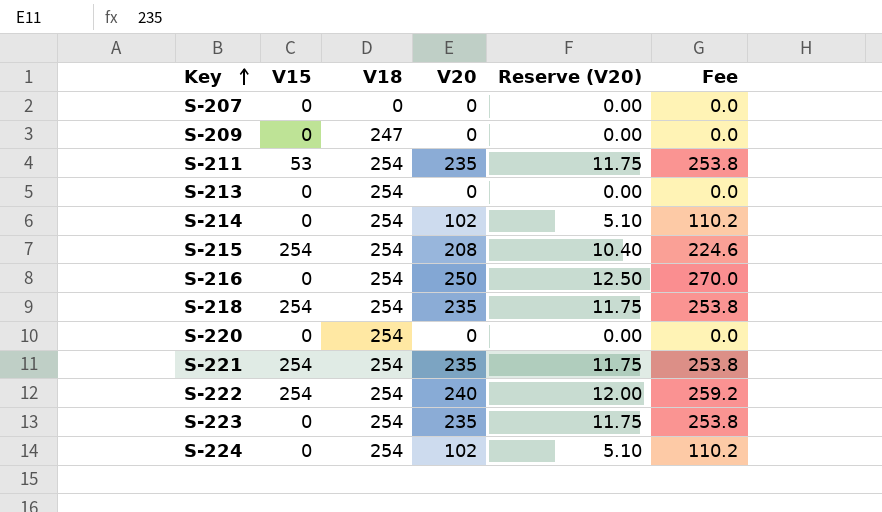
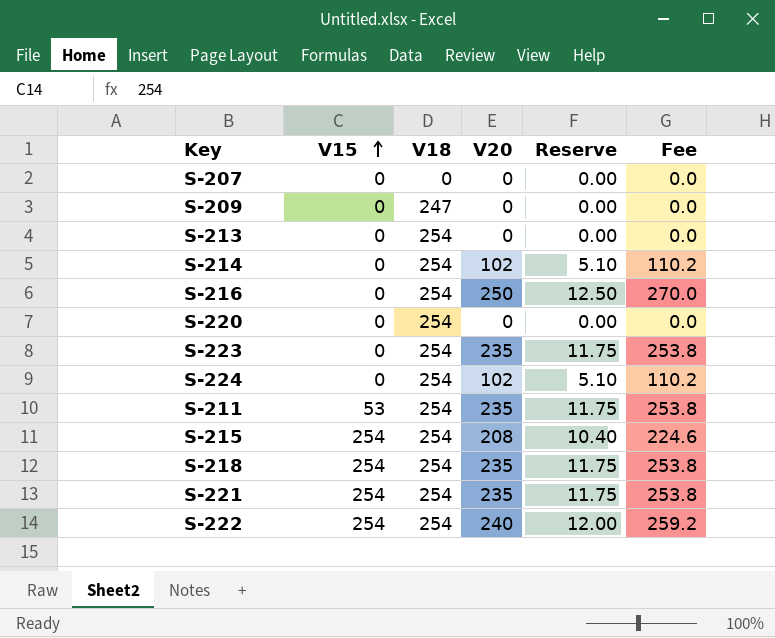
row order: Key ascending -> V15 ascending
column name: Reserve (V20) -> Reserve

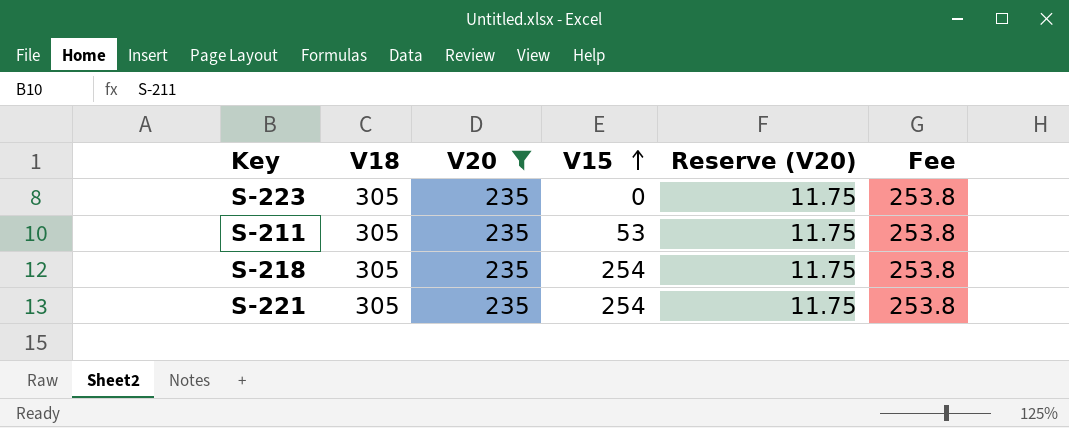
filter: none -> V20 = 235
column V15 | position: 2 -> 4
column name: Reserve -> Reserve (V20)
S-223 | V18: 254 -> 305
S-211 | V18: 254 -> 305
S-218 | V18: 254 -> 305
S-221 | V18: 254 -> 305

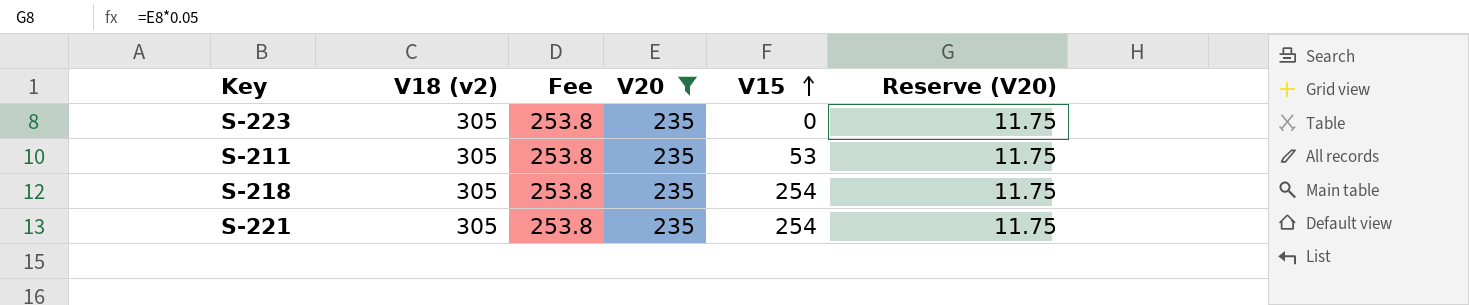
column name: V18 -> V18 (v2)
column Fee | position: 6 -> 3

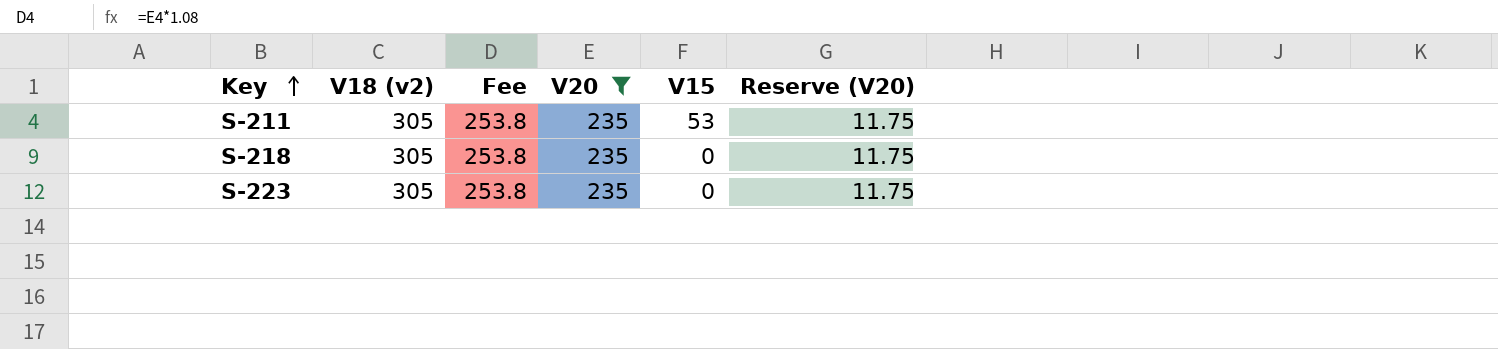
row order: V15 ascending -> Key ascending
row S-221: 305 | 253.8 | 235 | 254 | 11.75 -> none
S-218 | V15: 254 -> 0

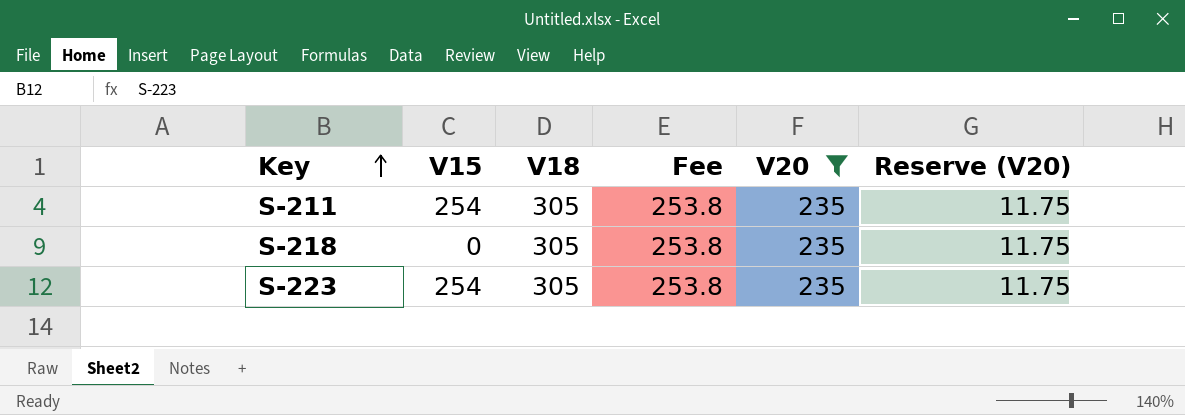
column V15 | position: 5 -> 2
column name: V18 (v2) -> V18
S-211 | V15: 53 -> 254
S-223 | V15: 0 -> 254

